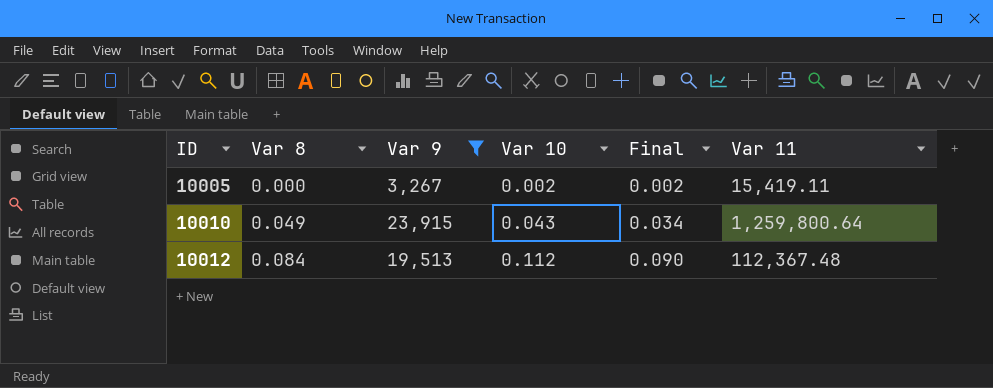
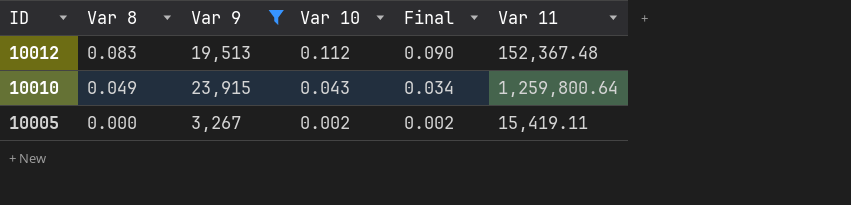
row order: ID ascending -> ID descending
10012 | Var 8: 0.084 -> 0.083
10012 | Var 11: 112,367.48 -> 152,367.48

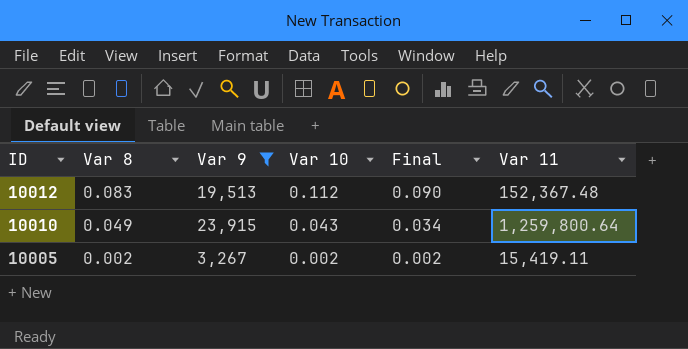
10005 | Var 8: 0.000 -> 0.002

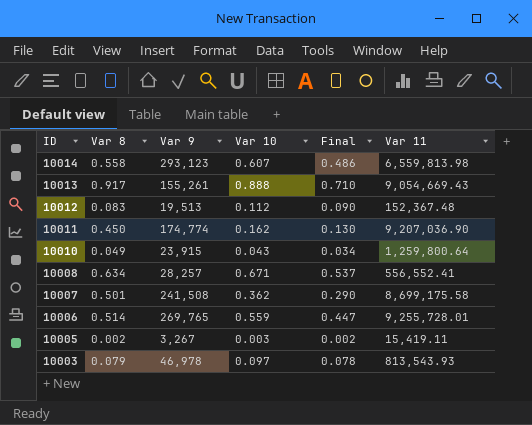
filter: Var 9 <= 23,915 -> none
10005 | Var 10: 0.002 -> 0.003

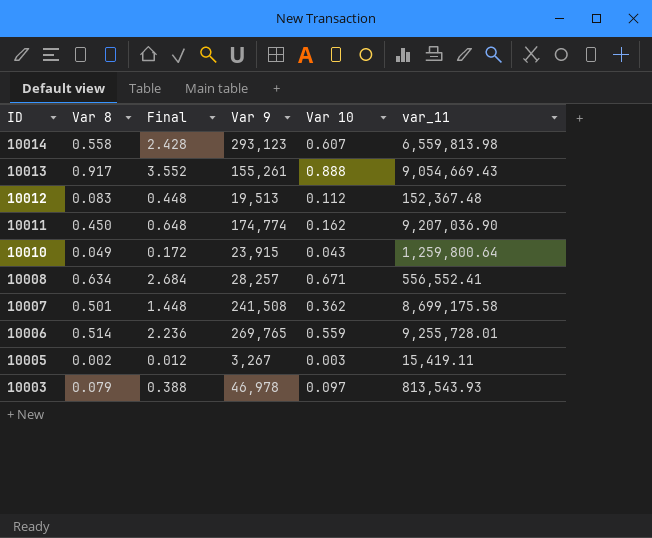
column Final | formula: [Var 10] * 0.8 -> [Var 10] * 4
column Final | position: 5 -> 3
column name: Var 11 -> var_11

